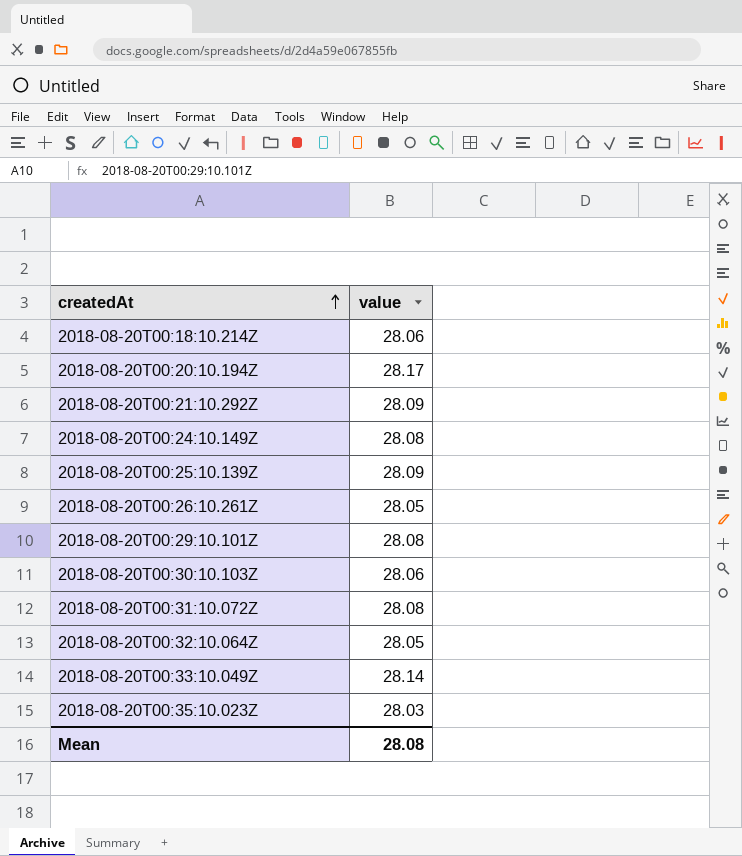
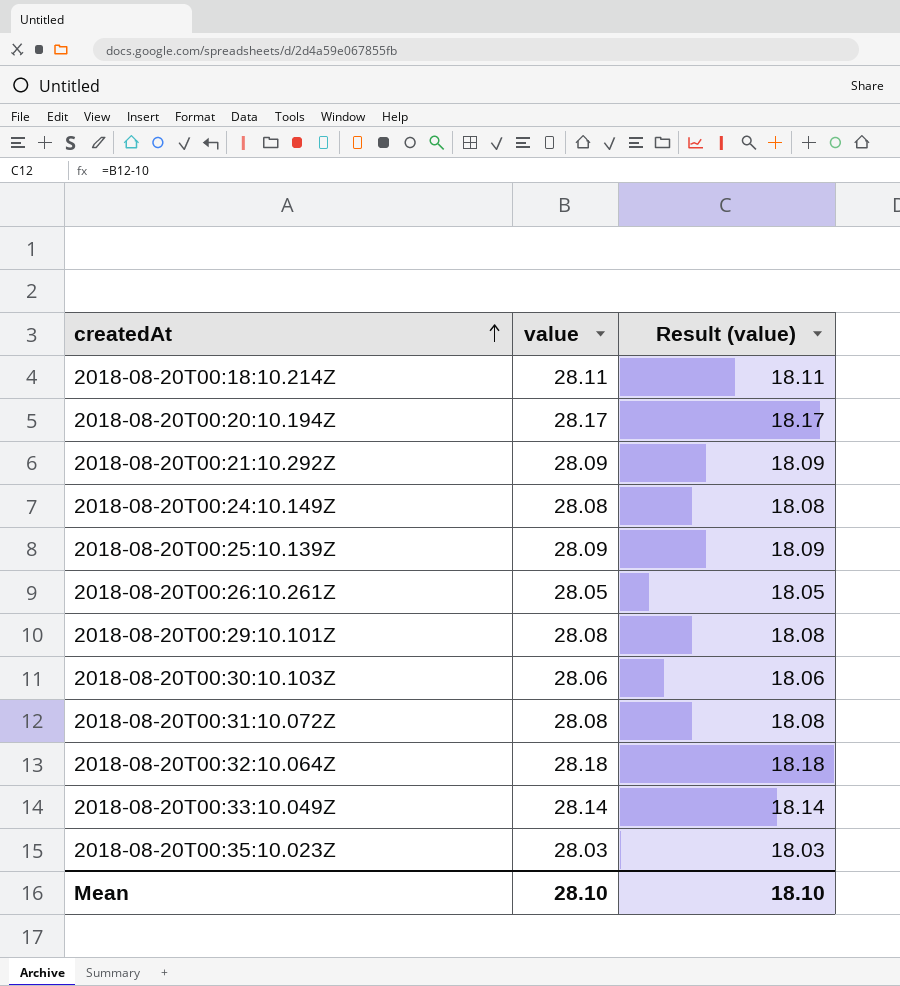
column Result (value) | formula: none -> [value] - 10
2018-08-20T00:18:10.214Z | value: 28.06 -> 28.11
2018-08-20T00:32:10.064Z | value: 28.05 -> 28.18
Mean | value: 28.08 -> 28.10

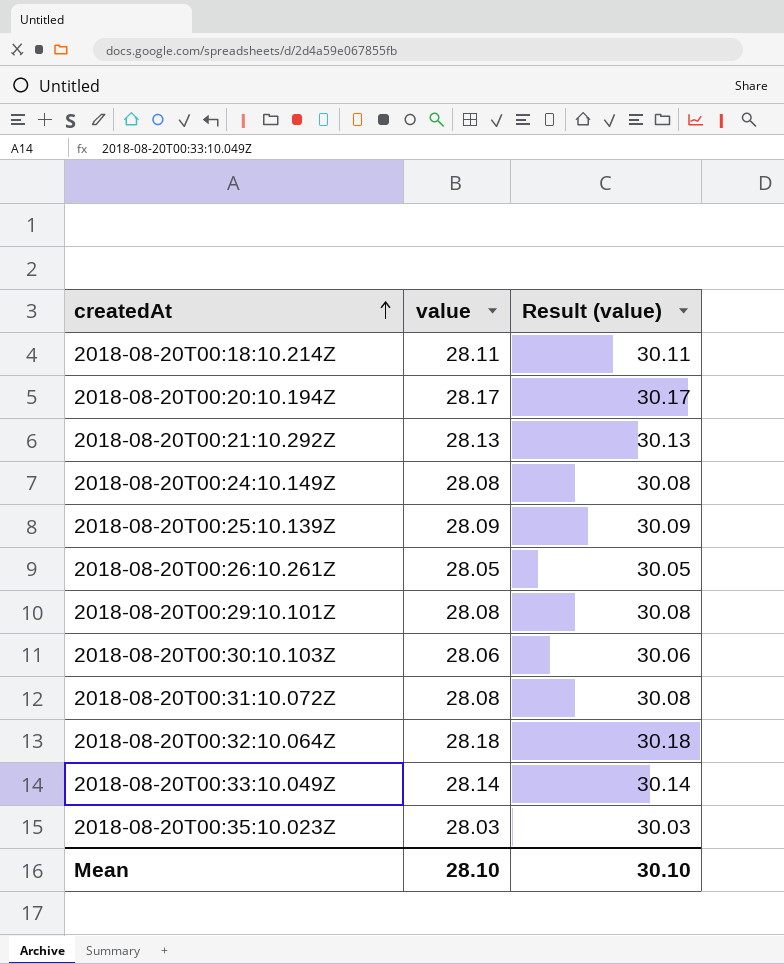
column Result (value) | formula: [value] - 10 -> [value] + 2
2018-08-20T00:21:10.292Z | value: 28.09 -> 28.13
Mean | Result (value): 18.10 -> 30.10

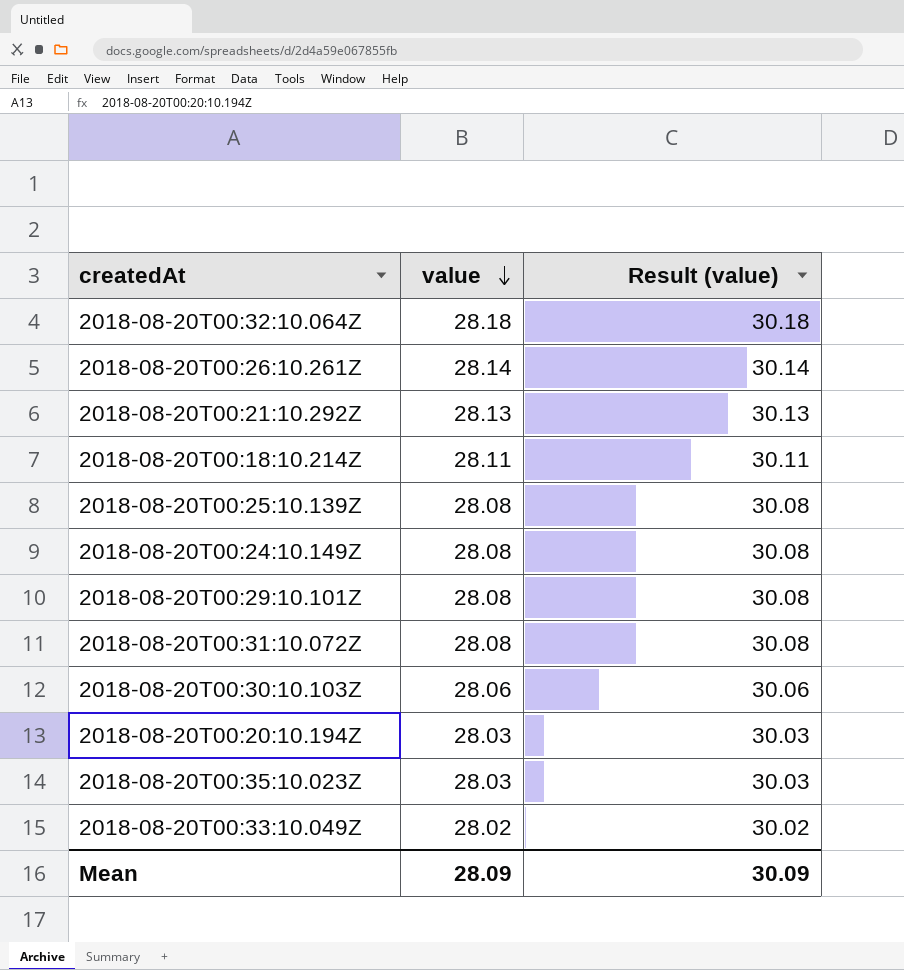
row order: createdAt ascending -> value descending
2018-08-20T00:26:10.261Z | value: 28.05 -> 28.14
2018-08-20T00:26:10.261Z | Result (value): 30.05 -> 30.14
2018-08-20T00:25:10.139Z | value: 28.09 -> 28.08
2018-08-20T00:25:10.139Z | Result (value): 30.09 -> 30.08
2018-08-20T00:20:10.194Z | value: 28.17 -> 28.03
2018-08-20T00:20:10.194Z | Result (value): 30.17 -> 30.03
2018-08-20T00:33:10.049Z | value: 28.14 -> 28.02
2018-08-20T00:33:10.049Z | Result (value): 30.14 -> 30.02
Mean | value: 28.10 -> 28.09
Mean | Result (value): 30.10 -> 30.09

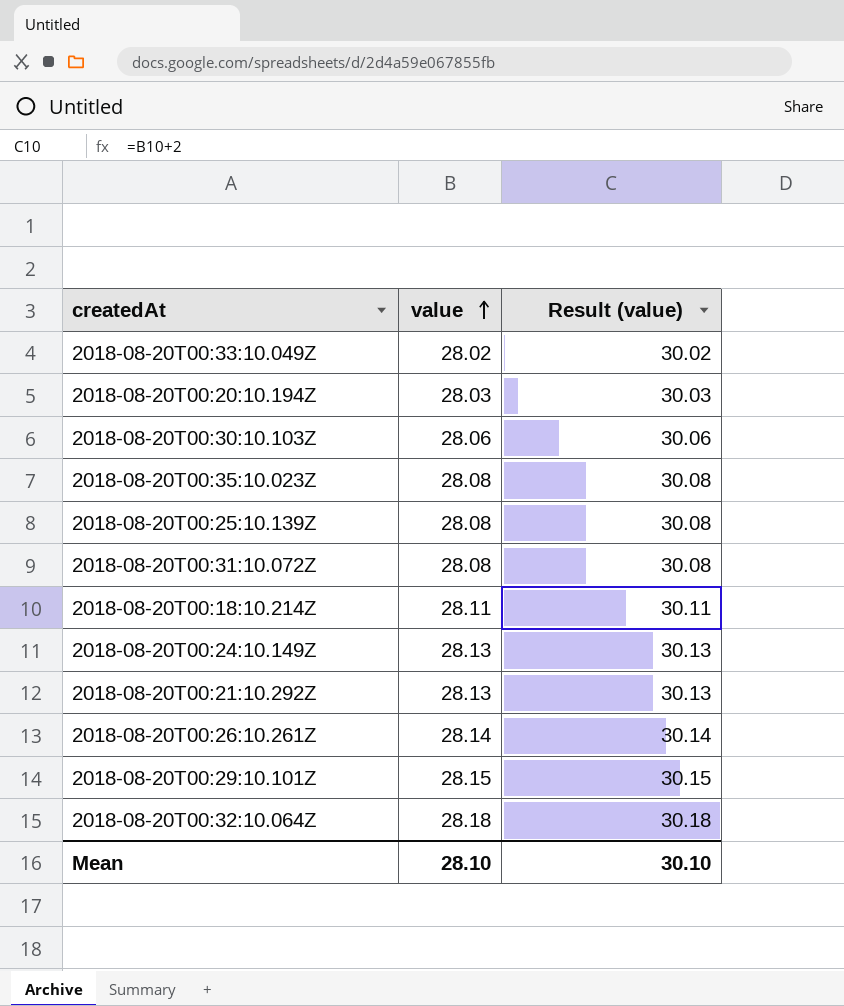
row order: value descending -> value ascending
2018-08-20T00:35:10.023Z | value: 28.03 -> 28.08
2018-08-20T00:35:10.023Z | Result (value): 30.03 -> 30.08
2018-08-20T00:24:10.149Z | value: 28.08 -> 28.13
2018-08-20T00:24:10.149Z | Result (value): 30.08 -> 30.13
2018-08-20T00:29:10.101Z | value: 28.08 -> 28.15
2018-08-20T00:29:10.101Z | Result (value): 30.08 -> 30.15
Mean | value: 28.09 -> 28.10
Mean | Result (value): 30.09 -> 30.10

